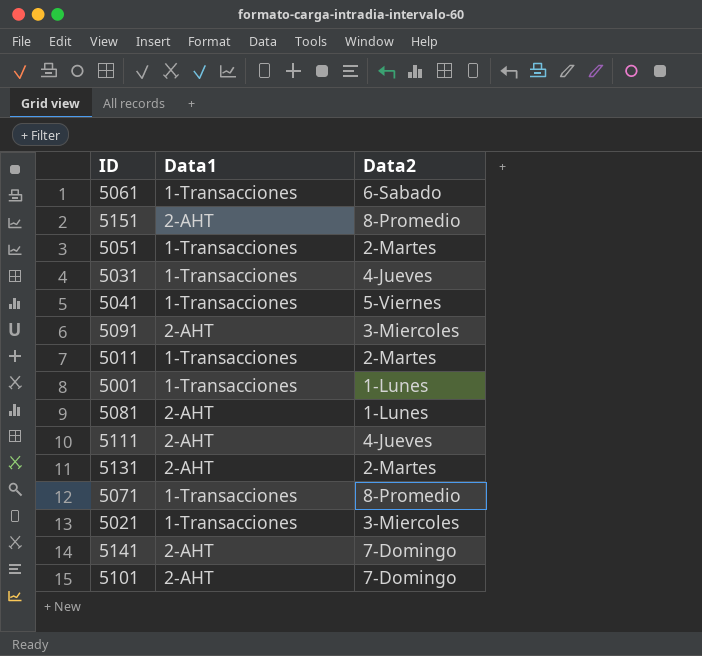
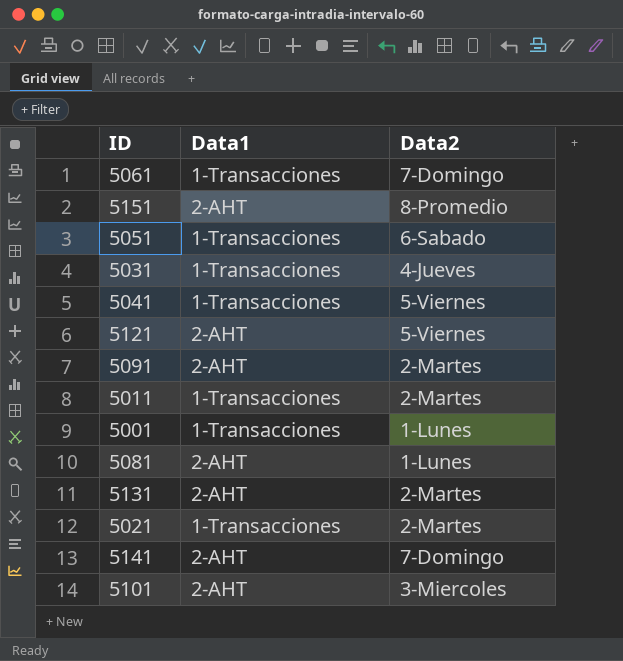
row 5111: 2-AHT | 4-Jueves -> none
row 5071: 1-Transacciones | 8-Promedio -> none
5061 | Data2: 6-Sabado -> 7-Domingo
5051 | Data2: 2-Martes -> 6-Sabado
row 5121: none -> 2-AHT | 5-Viernes
5091 | Data2: 3-Miercoles -> 2-Martes
5021 | Data2: 3-Miercoles -> 2-Martes
5101 | Data2: 7-Domingo -> 3-Miercoles

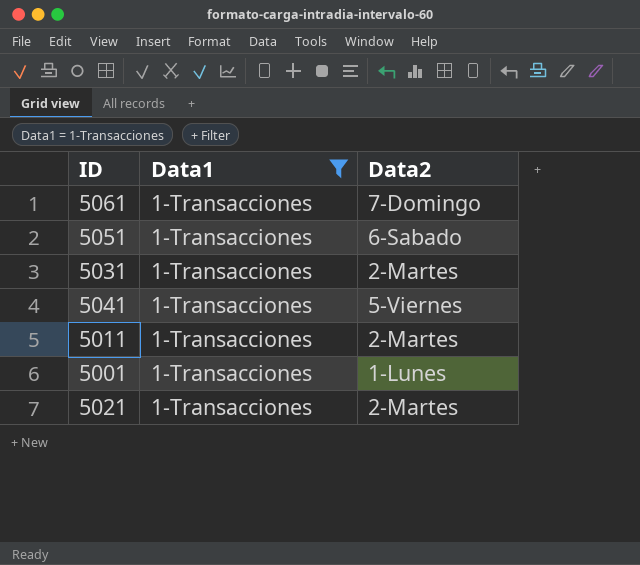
filter: none -> Data1 = 1-Transacciones
5031 | Data2: 4-Jueves -> 2-Martes

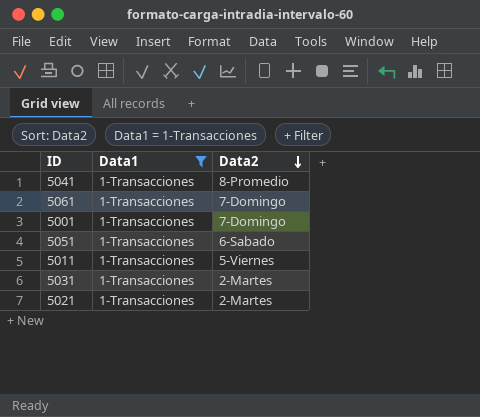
row order: none -> Data2 descending
5041 | Data2: 5-Viernes -> 8-Promedio
5001 | Data2: 1-Lunes -> 7-Domingo
5011 | Data2: 2-Martes -> 5-Viernes

